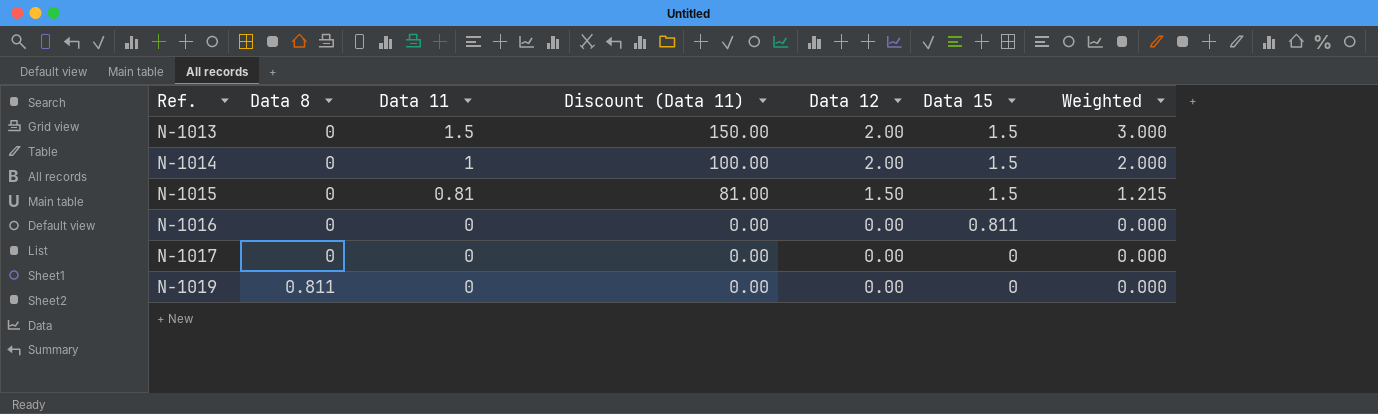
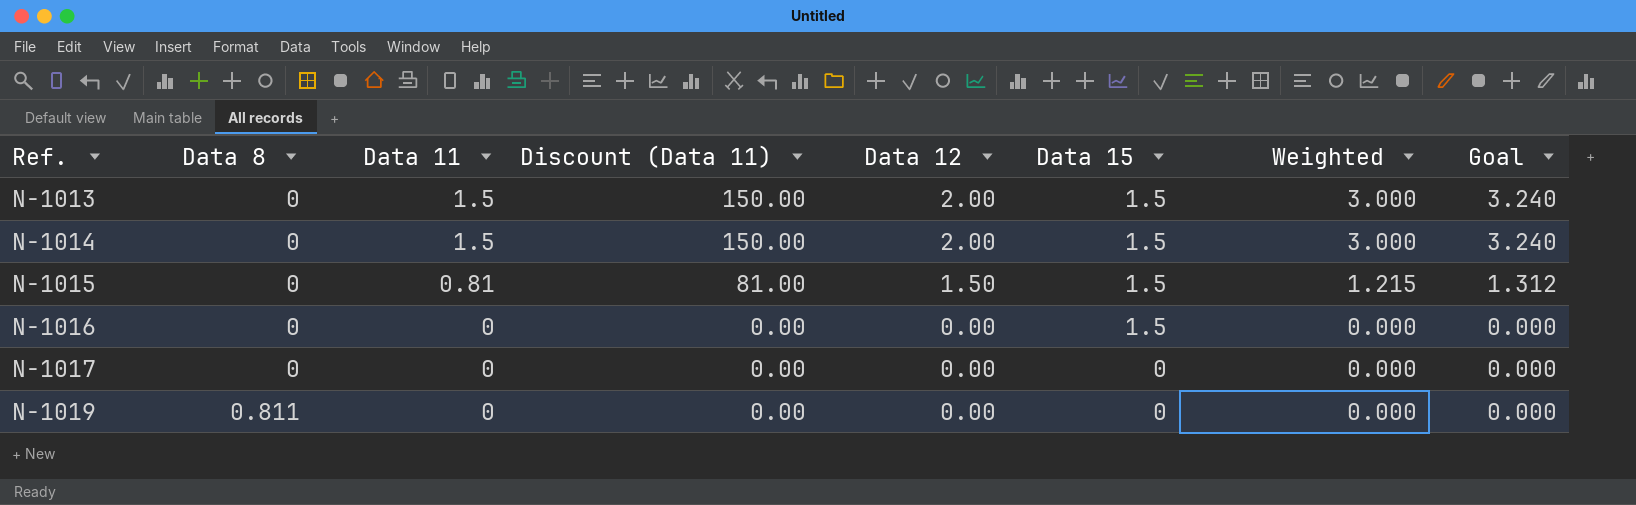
column Goal | formula: none -> [Weighted] * 1.08
N-1014 | Data 11: 1 -> 1.5
N-1014 | Discount (Data 11): 100.00 -> 150.00
N-1014 | Weighted: 2.000 -> 3.000
N-1016 | Data 15: 0.811 -> 1.5

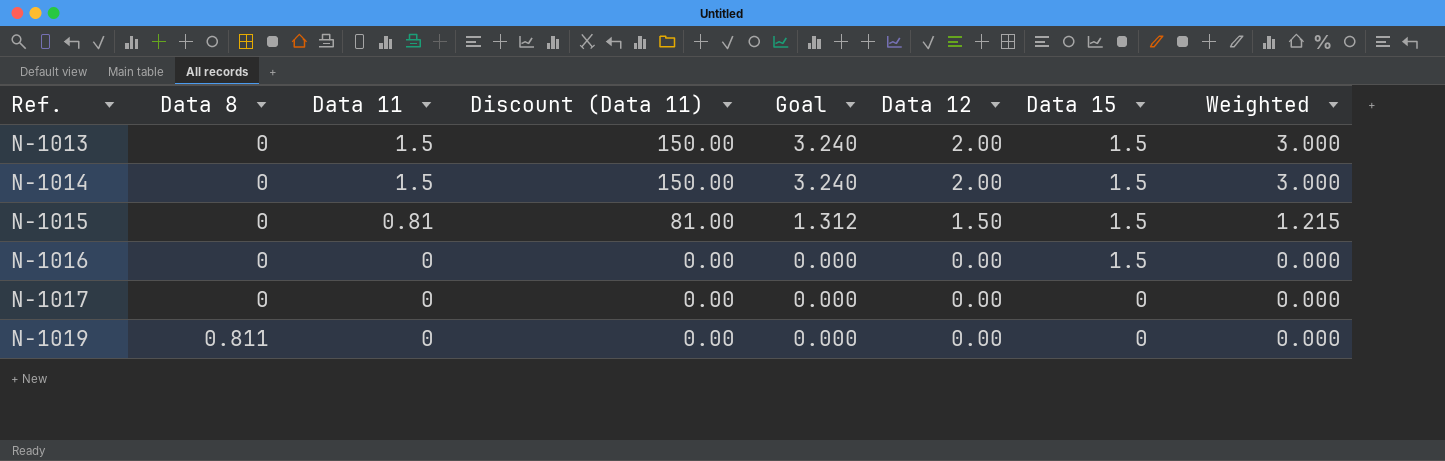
column Goal | position: 8 -> 5

